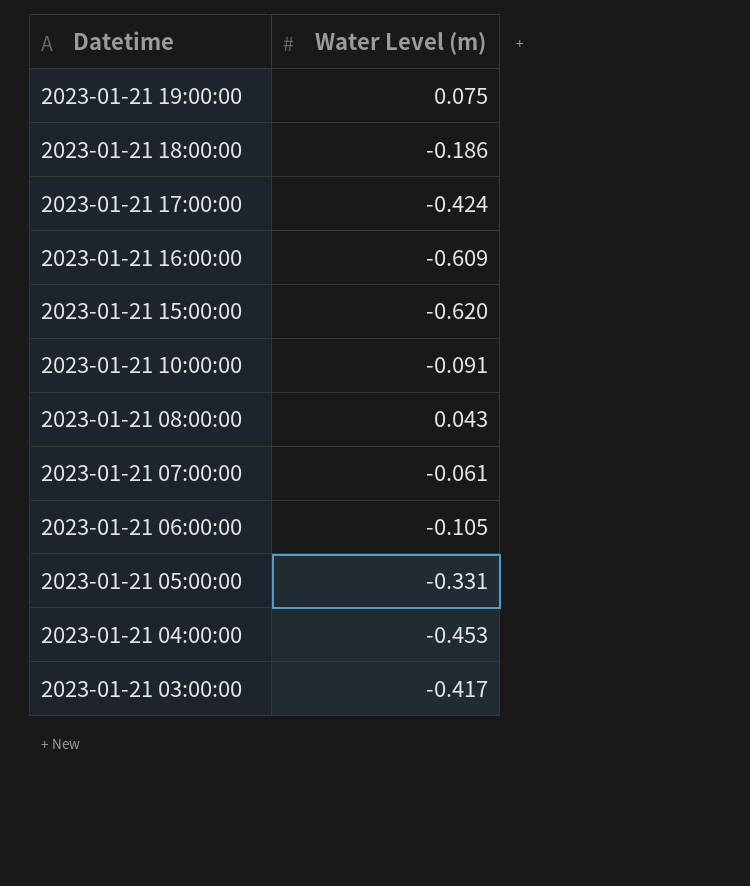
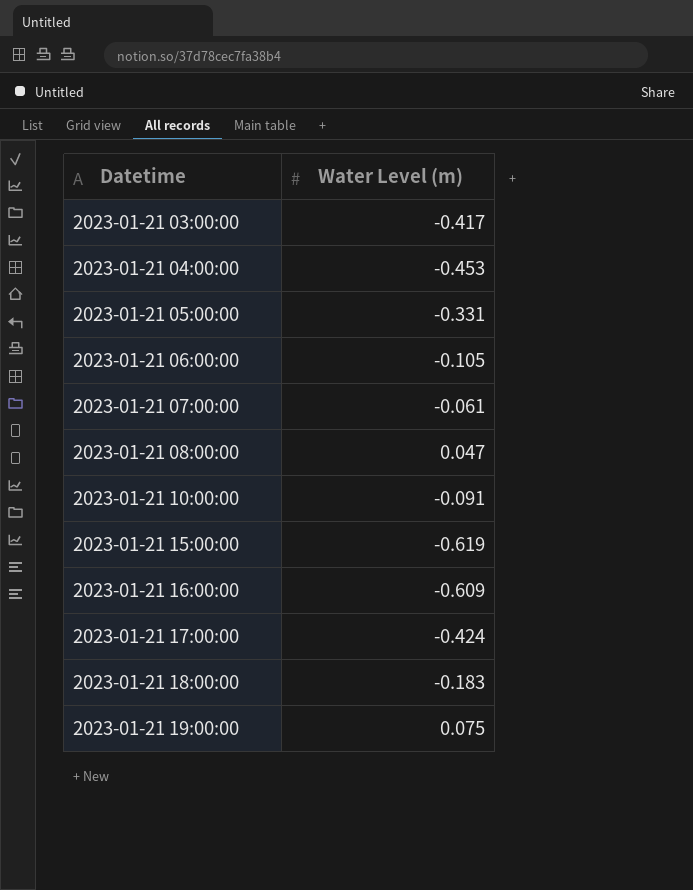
row order: Datetime descending -> Datetime ascending
2023-01-21 08:00:00 | Water Level (m): 0.043 -> 0.047
2023-01-21 15:00:00 | Water Level (m): -0.620 -> -0.619
2023-01-21 18:00:00 | Water Level (m): -0.186 -> -0.183

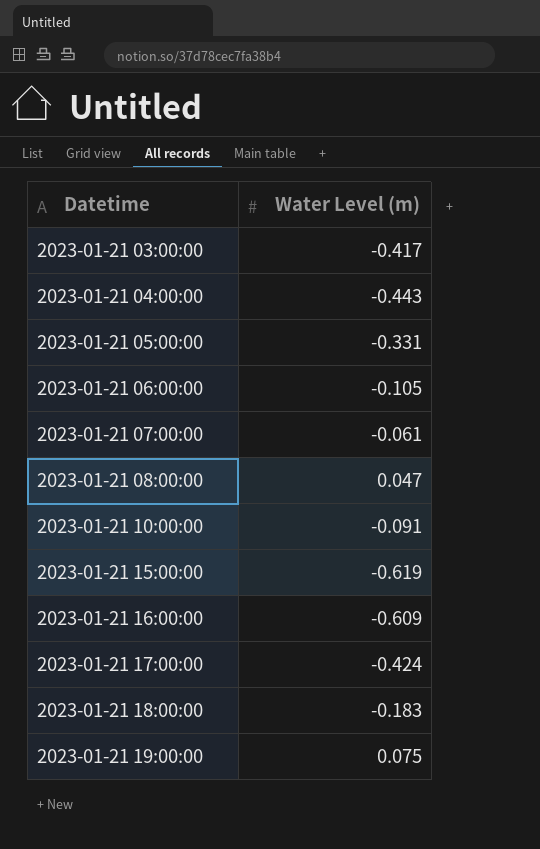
2023-01-21 04:00:00 | Water Level (m): -0.453 -> -0.443

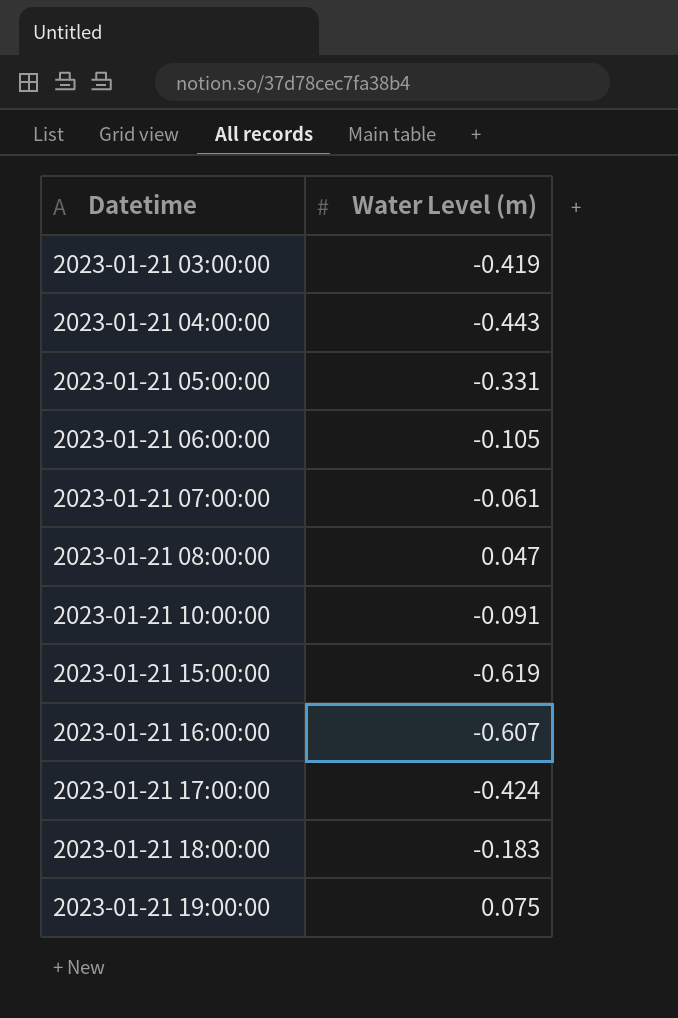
2023-01-21 03:00:00 | Water Level (m): -0.417 -> -0.419
2023-01-21 16:00:00 | Water Level (m): -0.609 -> -0.607

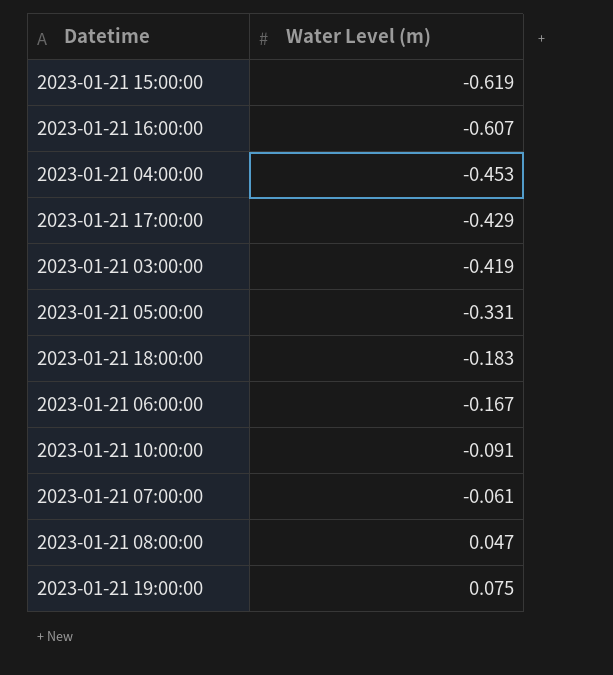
row order: Datetime ascending -> Water Level (m) ascending
2023-01-21 04:00:00 | Water Level (m): -0.443 -> -0.453
2023-01-21 17:00:00 | Water Level (m): -0.424 -> -0.429
2023-01-21 06:00:00 | Water Level (m): -0.105 -> -0.167

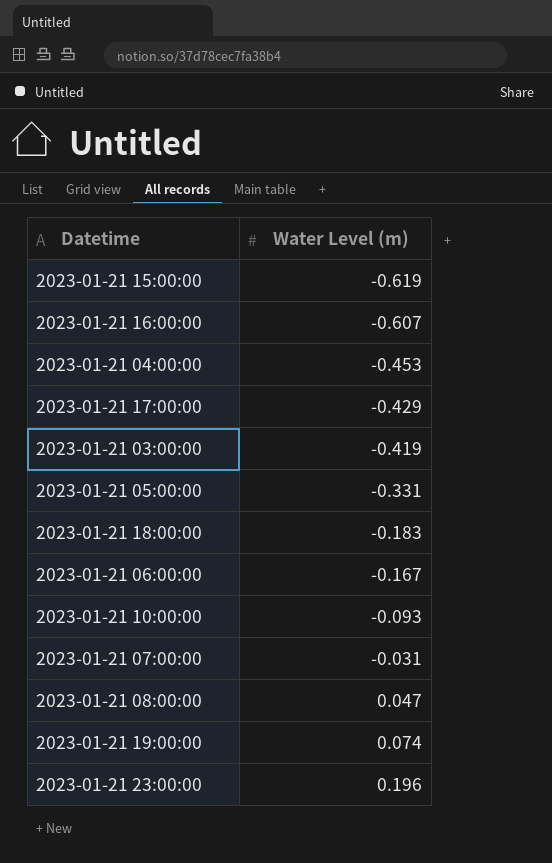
2023-01-21 10:00:00 | Water Level (m): -0.091 -> -0.093
2023-01-21 07:00:00 | Water Level (m): -0.061 -> -0.031
2023-01-21 19:00:00 | Water Level (m): 0.075 -> 0.074
row 2023-01-21 23:00:00: none -> 0.196

